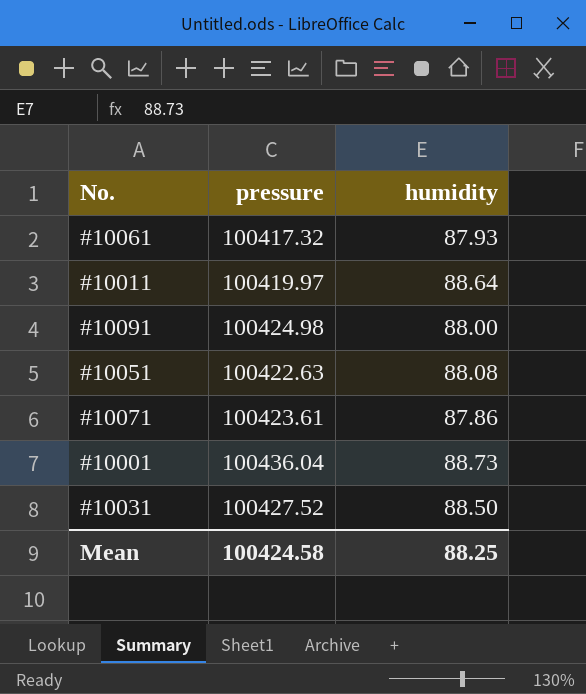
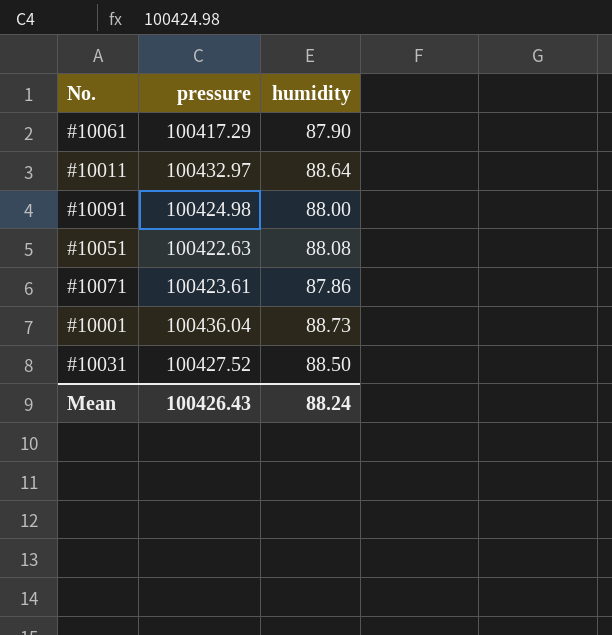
#10061 | pressure: 100417.32 -> 100417.29
#10061 | humidity: 87.93 -> 87.90
#10011 | pressure: 100419.97 -> 100432.97
Mean | pressure: 100424.58 -> 100426.43
Mean | humidity: 88.25 -> 88.24

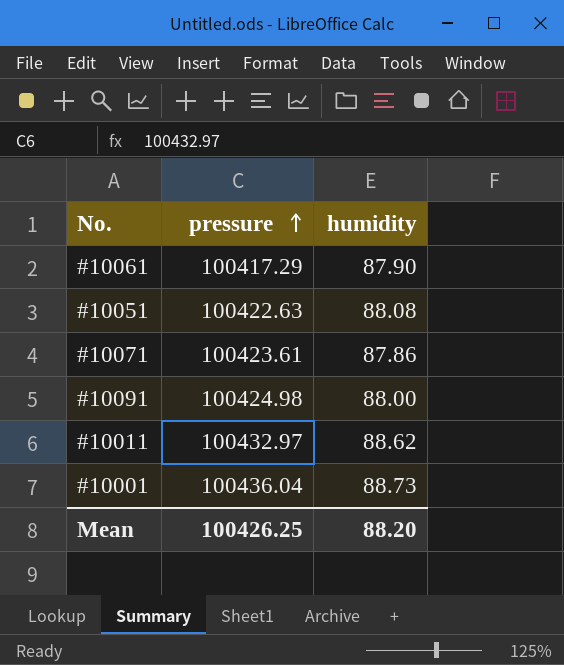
row order: none -> pressure ascending
row #10031: 100427.52 | 88.50 -> none
#10011 | humidity: 88.64 -> 88.62
Mean | pressure: 100426.43 -> 100426.25
Mean | humidity: 88.24 -> 88.20

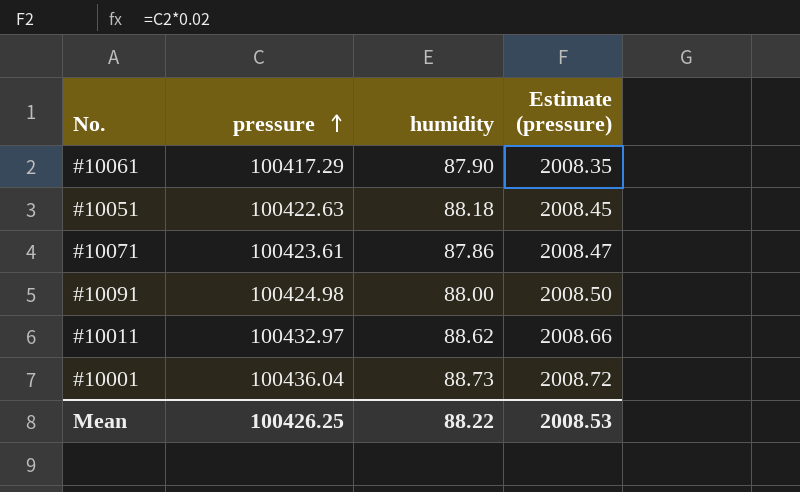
column Estimate (pressure) | formula: none -> [pressure] * 0.02
#10051 | humidity: 88.08 -> 88.18
Mean | humidity: 88.20 -> 88.22

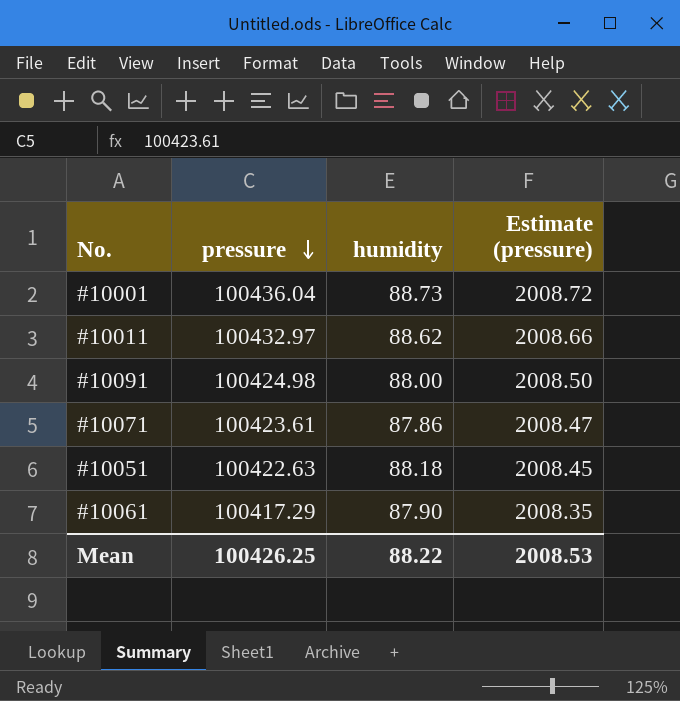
row order: pressure ascending -> pressure descending

